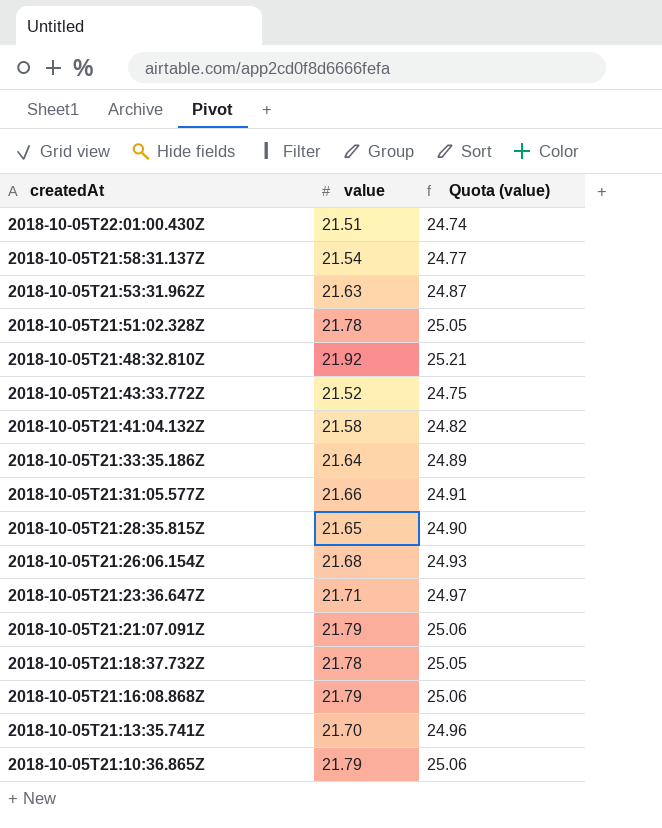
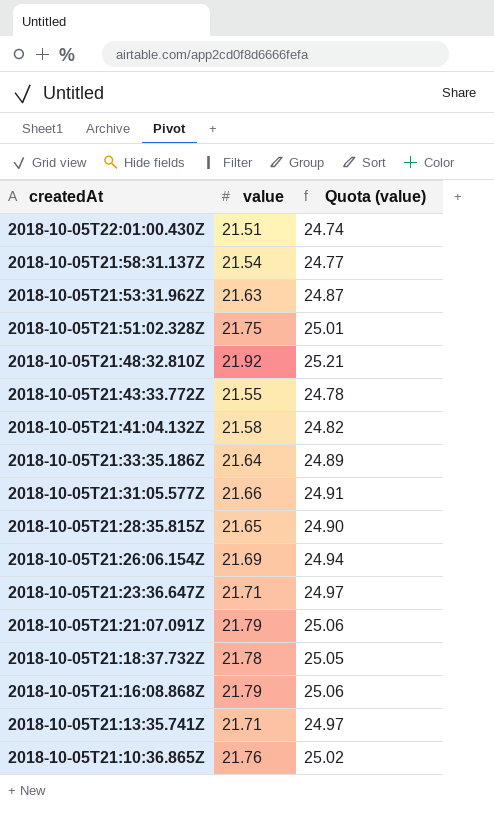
2018-10-05T21:51:02.328Z | value: 21.78 -> 21.75
2018-10-05T21:51:02.328Z | Quota (value): 25.05 -> 25.01
2018-10-05T21:43:33.772Z | value: 21.52 -> 21.55
2018-10-05T21:43:33.772Z | Quota (value): 24.75 -> 24.78
2018-10-05T21:26:06.154Z | value: 21.68 -> 21.69
2018-10-05T21:26:06.154Z | Quota (value): 24.93 -> 24.94
2018-10-05T21:13:35.741Z | value: 21.70 -> 21.71
2018-10-05T21:13:35.741Z | Quota (value): 24.96 -> 24.97
2018-10-05T21:10:36.865Z | value: 21.79 -> 21.76
2018-10-05T21:10:36.865Z | Quota (value): 25.06 -> 25.02

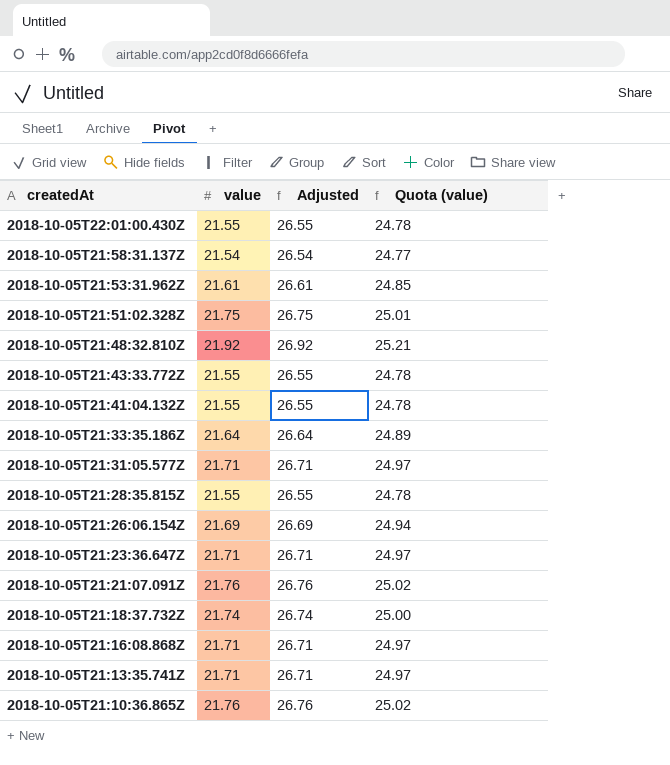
column Adjusted | formula: none -> [value] + 5
2018-10-05T22:01:00.430Z | value: 21.51 -> 21.55
2018-10-05T22:01:00.430Z | Quota (value): 24.74 -> 24.78
2018-10-05T21:53:31.962Z | value: 21.63 -> 21.61
2018-10-05T21:53:31.962Z | Quota (value): 24.87 -> 24.85
2018-10-05T21:41:04.132Z | value: 21.58 -> 21.55
2018-10-05T21:41:04.132Z | Quota (value): 24.82 -> 24.78
2018-10-05T21:31:05.577Z | value: 21.66 -> 21.71
2018-10-05T21:31:05.577Z | Quota (value): 24.91 -> 24.97
2018-10-05T21:28:35.815Z | value: 21.65 -> 21.55
2018-10-05T21:28:35.815Z | Quota (value): 24.90 -> 24.78
2018-10-05T21:21:07.091Z | value: 21.79 -> 21.76
2018-10-05T21:21:07.091Z | Quota (value): 25.06 -> 25.02
2018-10-05T21:18:37.732Z | value: 21.78 -> 21.74
2018-10-05T21:18:37.732Z | Quota (value): 25.05 -> 25.00
2018-10-05T21:16:08.868Z | value: 21.79 -> 21.71
2018-10-05T21:16:08.868Z | Quota (value): 25.06 -> 24.97

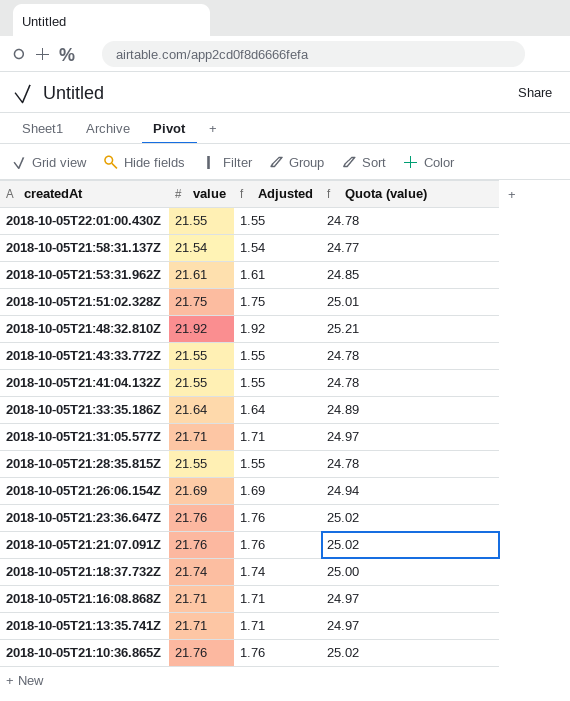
column Adjusted | formula: [value] + 5 -> [value] - 20
2018-10-05T21:23:36.647Z | value: 21.71 -> 21.76
2018-10-05T21:23:36.647Z | Quota (value): 24.97 -> 25.02

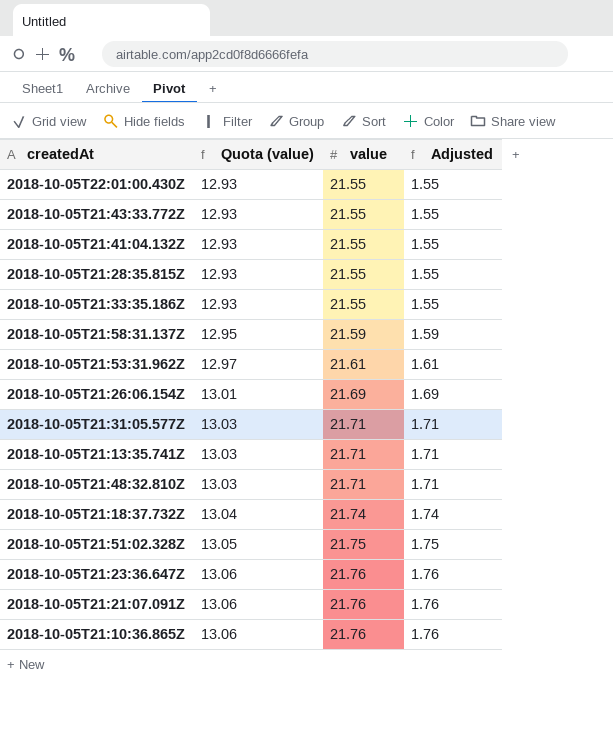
row order: createdAt descending -> Quota (value) ascending
column Quota (value) | formula: [value] * 1.15 -> [value] * 0.6
column Quota (value) | position: 4 -> 2
row 2018-10-05T21:16:08.868Z: 21.71 | 1.71 | 24.97 -> none
2018-10-05T21:33:35.186Z | value: 21.64 -> 21.55
2018-10-05T21:33:35.186Z | Adjusted: 1.64 -> 1.55
2018-10-05T21:58:31.137Z | value: 21.54 -> 21.59
2018-10-05T21:58:31.137Z | Adjusted: 1.54 -> 1.59
2018-10-05T21:48:32.810Z | value: 21.92 -> 21.71
2018-10-05T21:48:32.810Z | Adjusted: 1.92 -> 1.71

